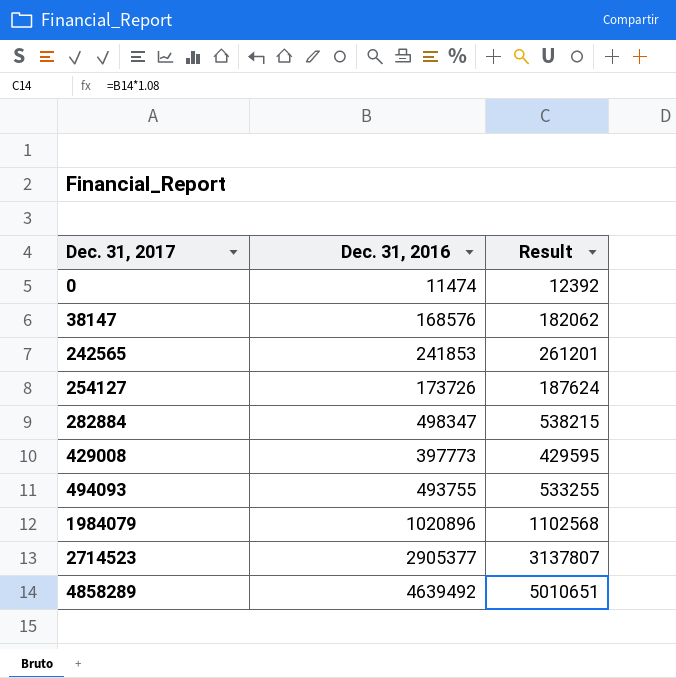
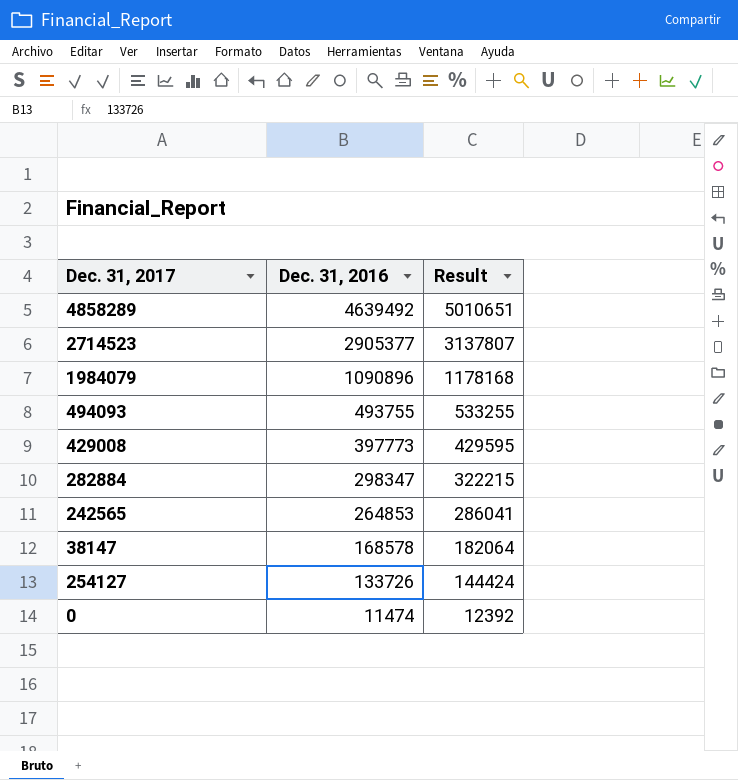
row order: Dec. 31, 2017 ascending -> Dec. 31, 2016 descending
1984079 | Dec. 31, 2016: 1020896 -> 1090896
1984079 | Result: 1102568 -> 1178168
282884 | Dec. 31, 2016: 498347 -> 298347
282884 | Result: 538215 -> 322215
242565 | Dec. 31, 2016: 241853 -> 264853
242565 | Result: 261201 -> 286041
38147 | Dec. 31, 2016: 168576 -> 168578
38147 | Result: 182062 -> 182064
254127 | Dec. 31, 2016: 173726 -> 133726
254127 | Result: 187624 -> 144424

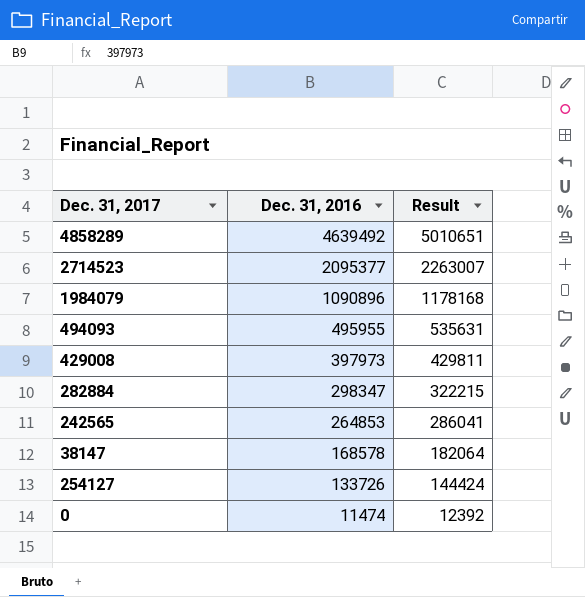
2714523 | Dec. 31, 2016: 2905377 -> 2095377
2714523 | Result: 3137807 -> 2263007
494093 | Dec. 31, 2016: 493755 -> 495955
494093 | Result: 533255 -> 535631
429008 | Dec. 31, 2016: 397773 -> 397973
429008 | Result: 429595 -> 429811

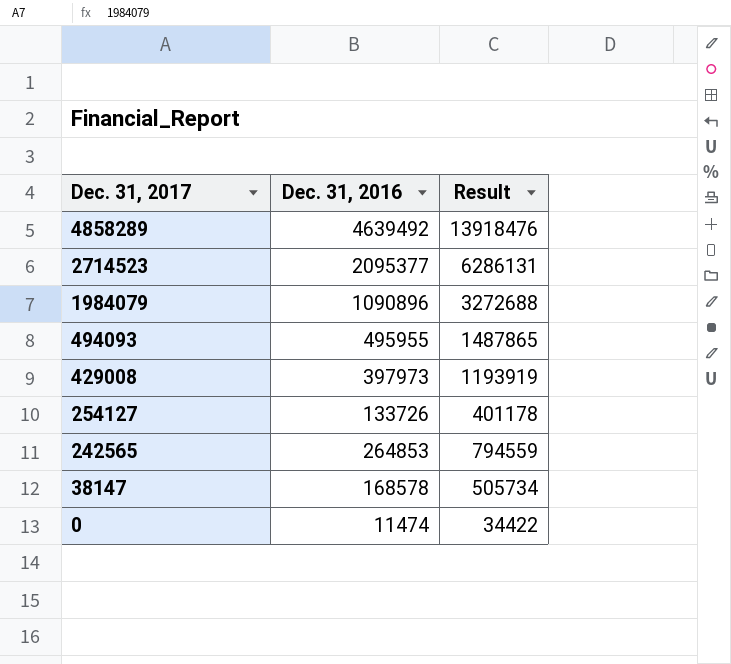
row order: Dec. 31, 2016 descending -> Dec. 31, 2017 descending
column Result | formula: [Dec. 31, 2016] * 1.08 -> [Dec. 31, 2016] * 3
row 282884: 298347 | 322215 -> none

